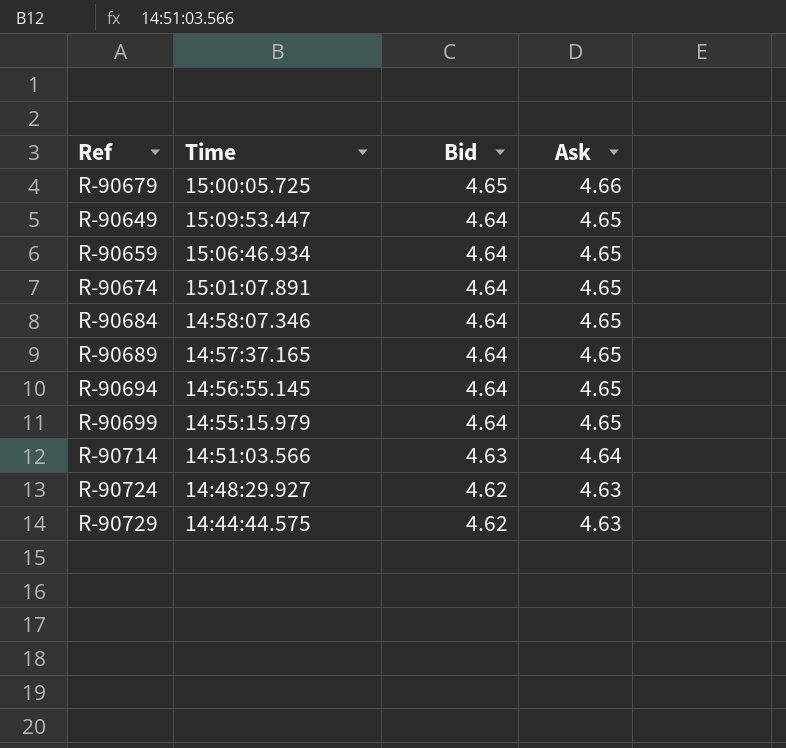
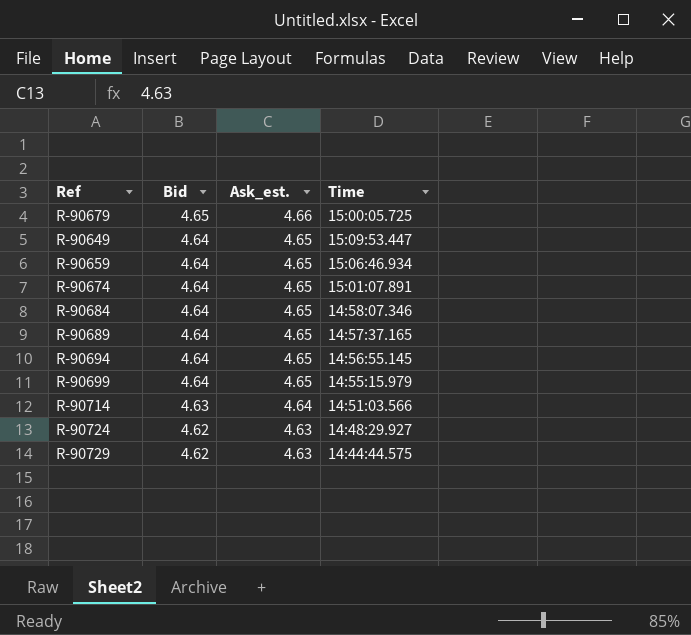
column name: Ask -> Ask_est.
column Time | position: 2 -> 4

